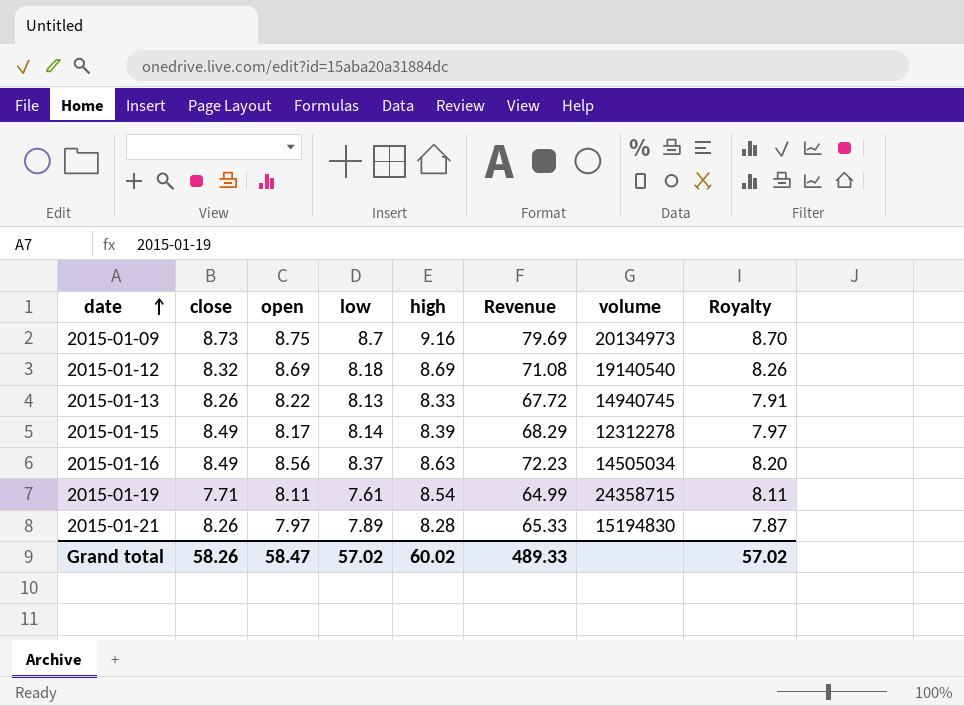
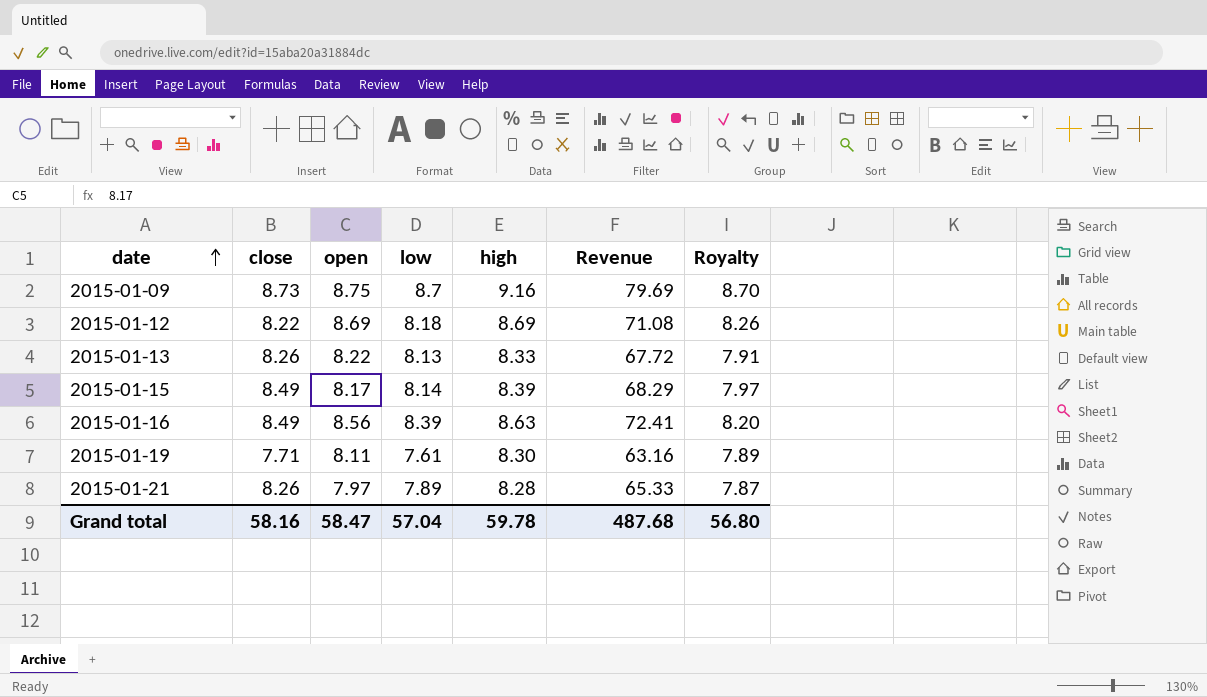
column volume | position: 7 -> none
2015-01-12 | close: 8.32 -> 8.22
2015-01-16 | low: 8.37 -> 8.39
2015-01-16 | Revenue: 72.23 -> 72.41
2015-01-19 | high: 8.54 -> 8.30
2015-01-19 | Revenue: 64.99 -> 63.16
2015-01-19 | Royalty: 8.11 -> 7.89
Grand total | close: 58.26 -> 58.16
Grand total | low: 57.02 -> 57.04
Grand total | high: 60.02 -> 59.78
Grand total | Revenue: 489.33 -> 487.68
Grand total | Royalty: 57.02 -> 56.80

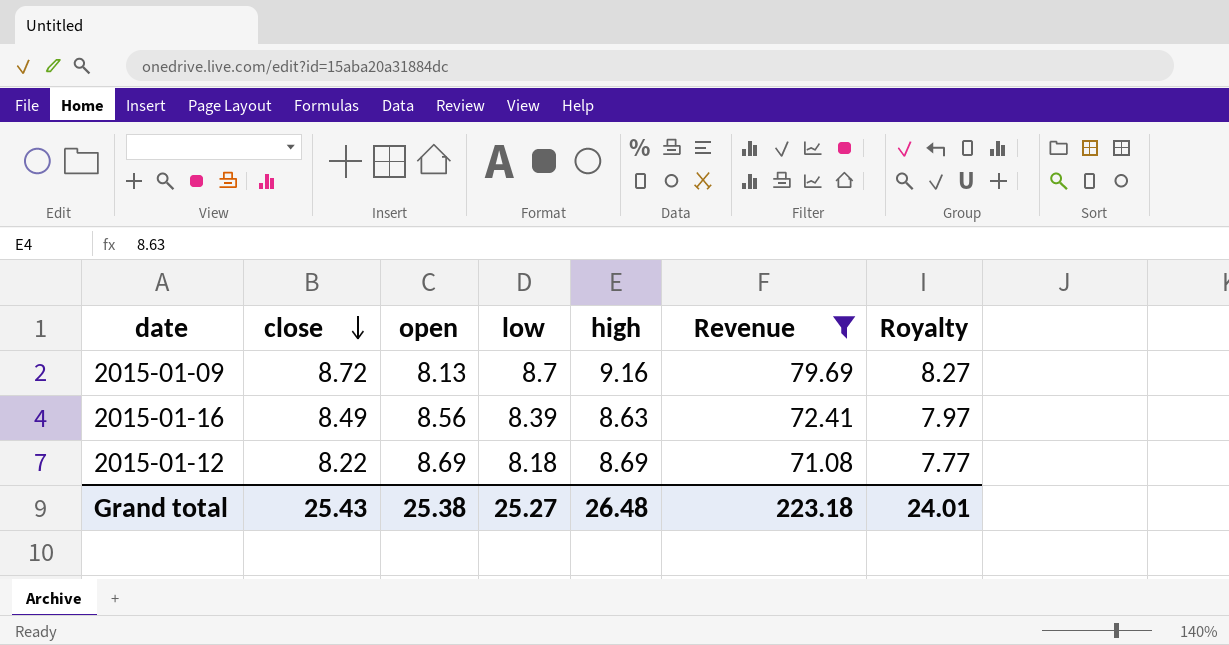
filter: none -> Revenue >= 71.08
row order: date ascending -> close descending
column Royalty | formula: [high] * 0.95 -> [low] * 0.95
2015-01-09 | close: 8.73 -> 8.72
2015-01-09 | open: 8.75 -> 8.13
Grand total | close: 58.16 -> 25.43
Grand total | open: 58.47 -> 25.38
Grand total | low: 57.04 -> 25.27
Grand total | high: 59.78 -> 26.48
Grand total | Revenue: 487.68 -> 223.18
Grand total | Royalty: 56.80 -> 24.01

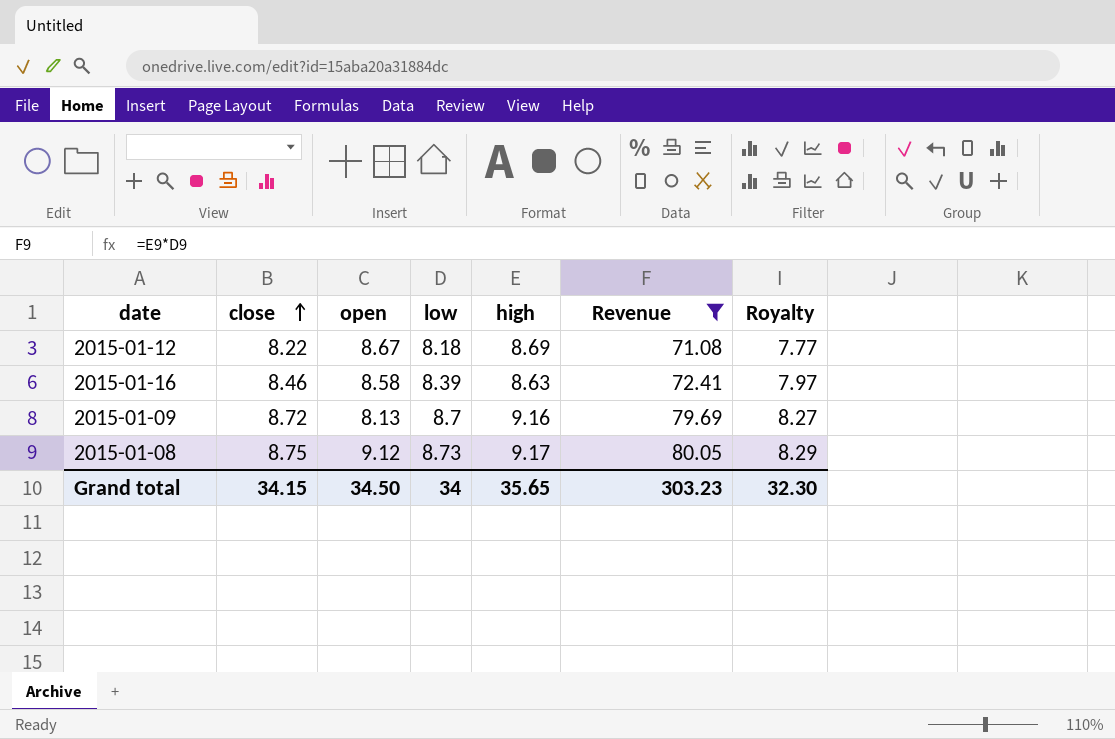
row order: close descending -> close ascending
2015-01-12 | open: 8.69 -> 8.67
2015-01-16 | close: 8.49 -> 8.46
2015-01-16 | open: 8.56 -> 8.58
row 2015-01-08: none -> 8.75 | 9.12 | 8.73 | 9.17 | 80.05 | 8.29
Grand total | close: 25.43 -> 34.15
Grand total | open: 25.38 -> 34.50
Grand total | low: 25.27 -> 34
Grand total | high: 26.48 -> 35.65
Grand total | Revenue: 223.18 -> 303.23
Grand total | Royalty: 24.01 -> 32.30

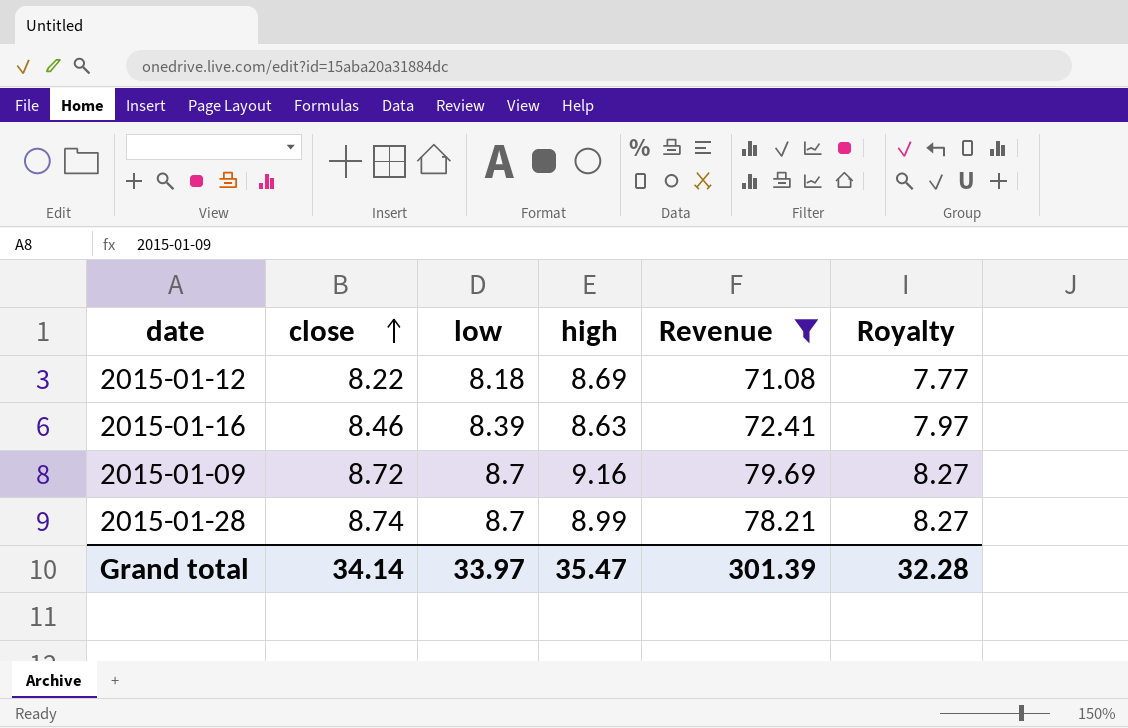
column open | position: 3 -> none
row 2015-01-08: 8.75 | 9.12 | 8.73 | 9.17 | 80.05 | 8.29 -> none
row 2015-01-28: none -> 8.74 | 8.7 | 8.99 | 78.21 | 8.27
Grand total | close: 34.15 -> 34.14
Grand total | low: 34 -> 33.97
Grand total | high: 35.65 -> 35.47
Grand total | Revenue: 303.23 -> 301.39
Grand total | Royalty: 32.30 -> 32.28

